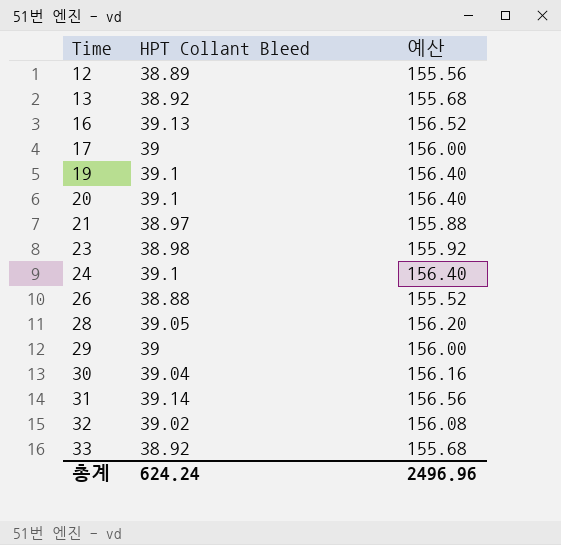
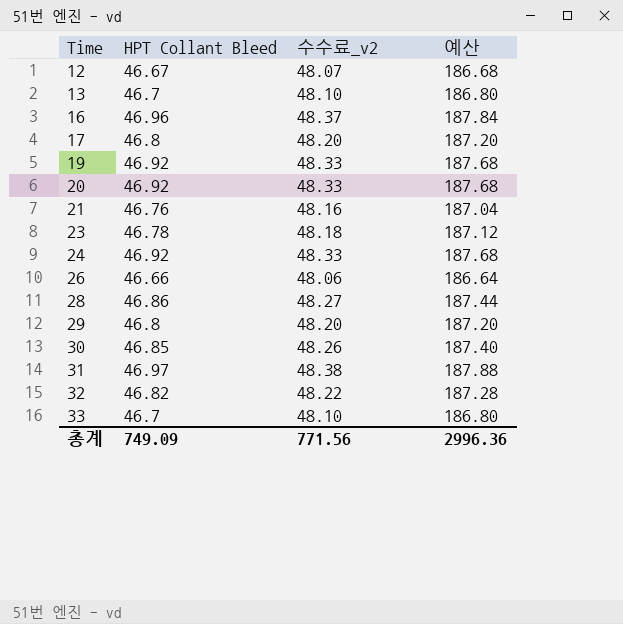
column 수수료_v2 | formula: none -> [HPT Collant Bleed] * 1.03
12 | HPT Collant Bleed: 38.89 -> 46.67
12 | 예산: 155.56 -> 186.68
13 | HPT Collant Bleed: 38.92 -> 46.7
13 | 예산: 155.68 -> 186.80
16 | HPT Collant Bleed: 39.13 -> 46.96
16 | 예산: 156.52 -> 187.84
17 | HPT Collant Bleed: 39 -> 46.8
17 | 예산: 156.00 -> 187.20
19 | HPT Collant Bleed: 39.1 -> 46.92
19 | 예산: 156.40 -> 187.68
20 | HPT Collant Bleed: 39.1 -> 46.92
20 | 예산: 156.40 -> 187.68
21 | HPT Collant Bleed: 38.97 -> 46.76
21 | 예산: 155.88 -> 187.04
23 | HPT Collant Bleed: 38.98 -> 46.78
23 | 예산: 155.92 -> 187.12
24 | HPT Collant Bleed: 39.1 -> 46.92
24 | 예산: 156.40 -> 187.68
26 | HPT Collant Bleed: 38.88 -> 46.66
26 | 예산: 155.52 -> 186.64
28 | HPT Collant Bleed: 39.05 -> 46.86
28 | 예산: 156.20 -> 187.44
29 | HPT Collant Bleed: 39 -> 46.8
29 | 예산: 156.00 -> 187.20
30 | HPT Collant Bleed: 39.04 -> 46.85
30 | 예산: 156.16 -> 187.40
31 | HPT Collant Bleed: 39.14 -> 46.97
31 | 예산: 156.56 -> 187.88
32 | HPT Collant Bleed: 39.02 -> 46.82
32 | 예산: 156.08 -> 187.28
33 | HPT Collant Bleed: 38.92 -> 46.7
33 | 예산: 155.68 -> 186.80
총계 | HPT Collant Bleed: 624.24 -> 749.09
총계 | 예산: 2496.96 -> 2996.36

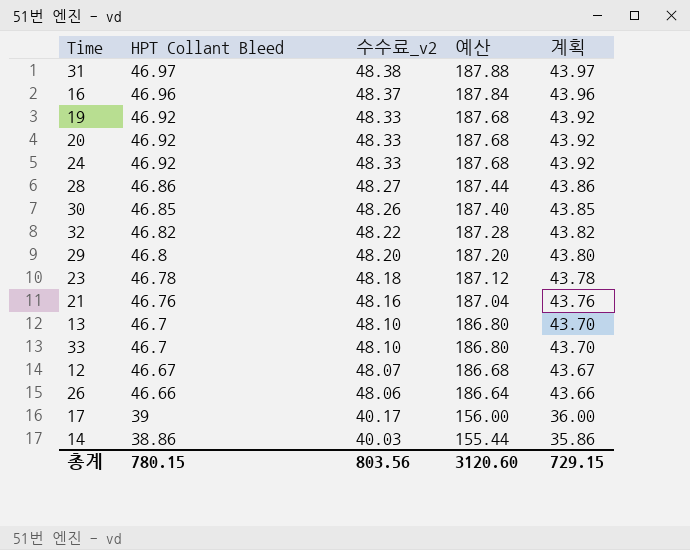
row order: Time ascending -> HPT Collant Bleed descending
column 계획 | formula: none -> [HPT Collant Bleed] - 3
17 | HPT Collant Bleed: 46.8 -> 39
17 | 수수료_v2: 48.20 -> 40.17
17 | 예산: 187.20 -> 156.00
row 14: none -> 38.86 | 40.03 | 155.44 | 35.86
총계 | HPT Collant Bleed: 749.09 -> 780.15
총계 | 수수료_v2: 771.56 -> 803.56
총계 | 예산: 2996.36 -> 3120.60

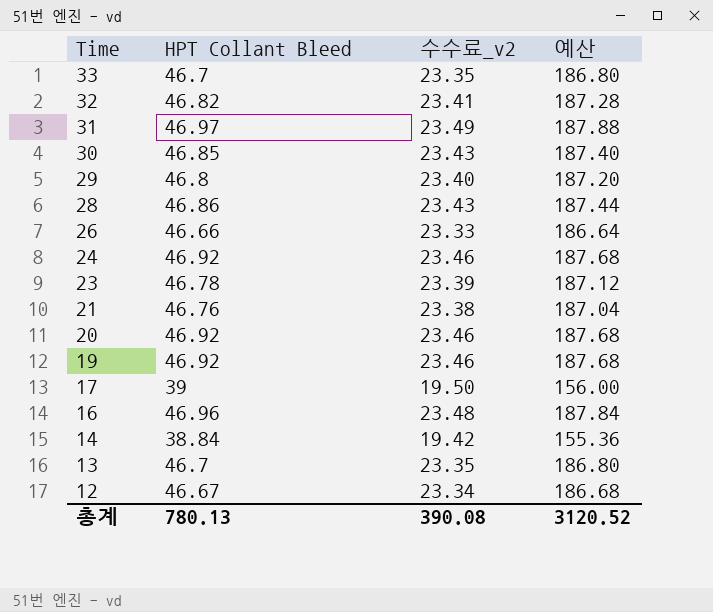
row order: HPT Collant Bleed descending -> Time descending
column 계획 | formula: [HPT Collant Bleed] - 3 -> none
column 수수료_v2 | formula: [HPT Collant Bleed] * 1.03 -> [HPT Collant Bleed] * 0.5
14 | HPT Collant Bleed: 38.86 -> 38.84
14 | 예산: 155.44 -> 155.36
총계 | HPT Collant Bleed: 780.15 -> 780.13
총계 | 수수료_v2: 803.56 -> 390.08
총계 | 예산: 3120.60 -> 3120.52

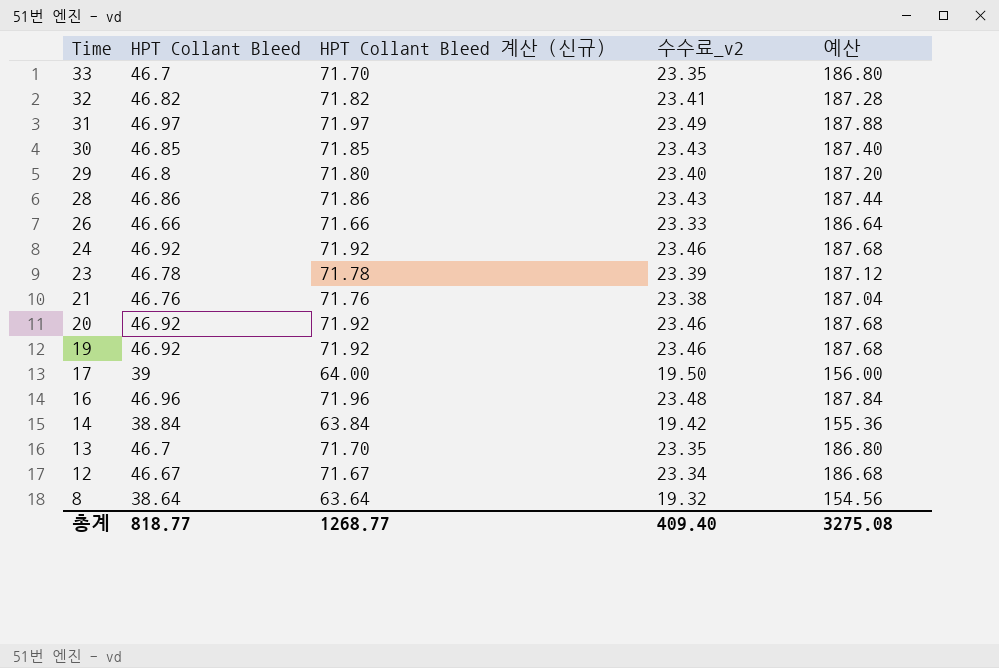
column HPT Collant Bleed 계산 (신규) | formula: none -> [HPT Collant Bleed] + 25
row 8: none -> 38.64 | 63.64 | 19.32 | 154.56
총계 | HPT Collant Bleed: 780.13 -> 818.77
총계 | 수수료_v2: 390.08 -> 409.40
총계 | 예산: 3120.52 -> 3275.08

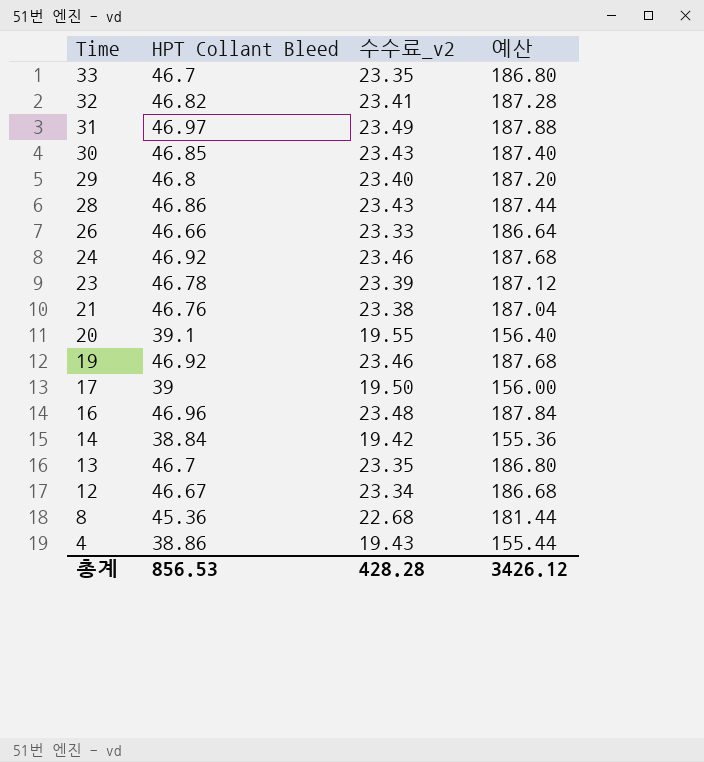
column HPT Collant Bleed 계산 (신규) | formula: [HPT Collant Bleed] + 25 -> none
20 | HPT Collant Bleed: 46.92 -> 39.1
20 | 수수료_v2: 23.46 -> 19.55
20 | 예산: 187.68 -> 156.40
8 | HPT Collant Bleed: 38.64 -> 45.36
8 | 수수료_v2: 19.32 -> 22.68
8 | 예산: 154.56 -> 181.44
row 4: none -> 38.86 | 19.43 | 155.44
총계 | HPT Collant Bleed: 818.77 -> 856.53
총계 | 수수료_v2: 409.40 -> 428.28
총계 | 예산: 3275.08 -> 3426.12

